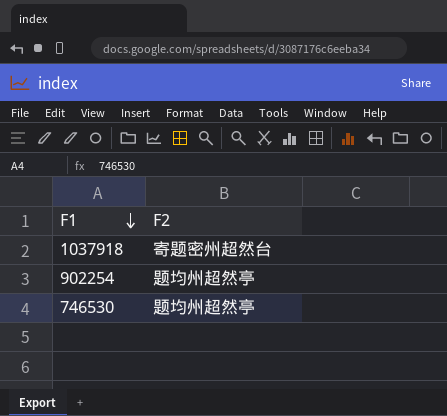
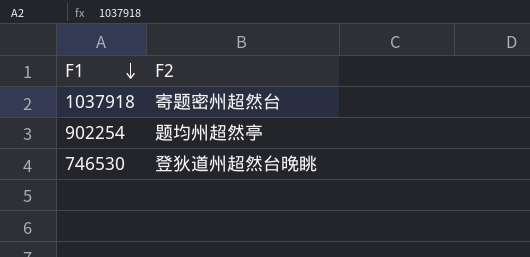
746530 | F2: 题均州超然亭 -> 登狄道州超然台晚眺

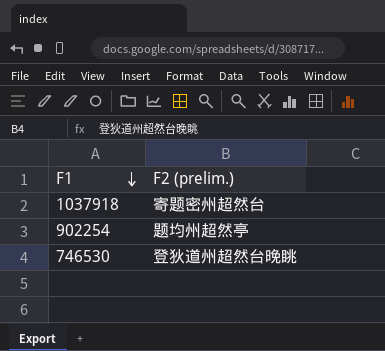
column name: F2 -> F2 (prelim.)

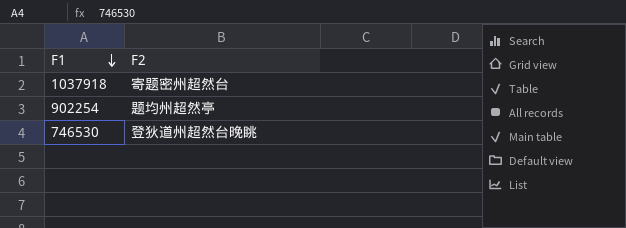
column name: F2 (prelim.) -> F2

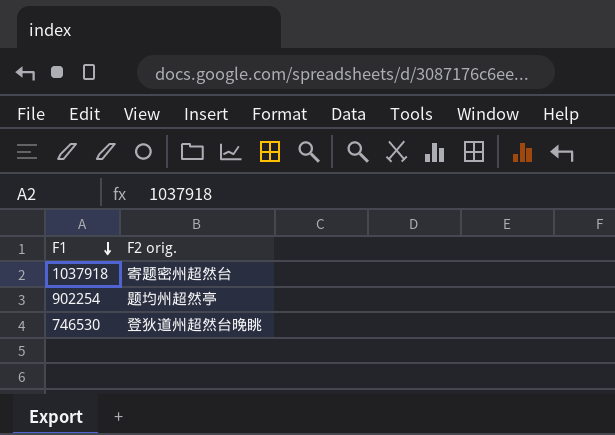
column name: F2 -> F2 orig.

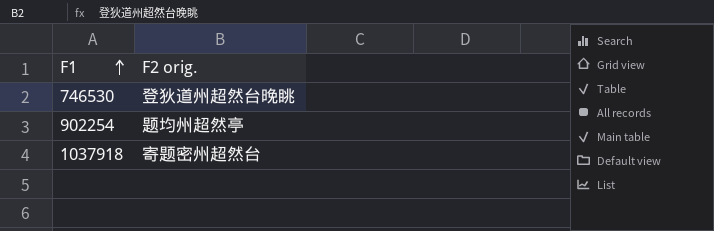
row order: F1 descending -> F1 ascending

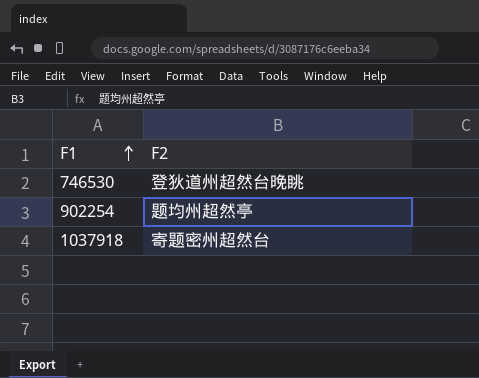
column name: F2 orig. -> F2

